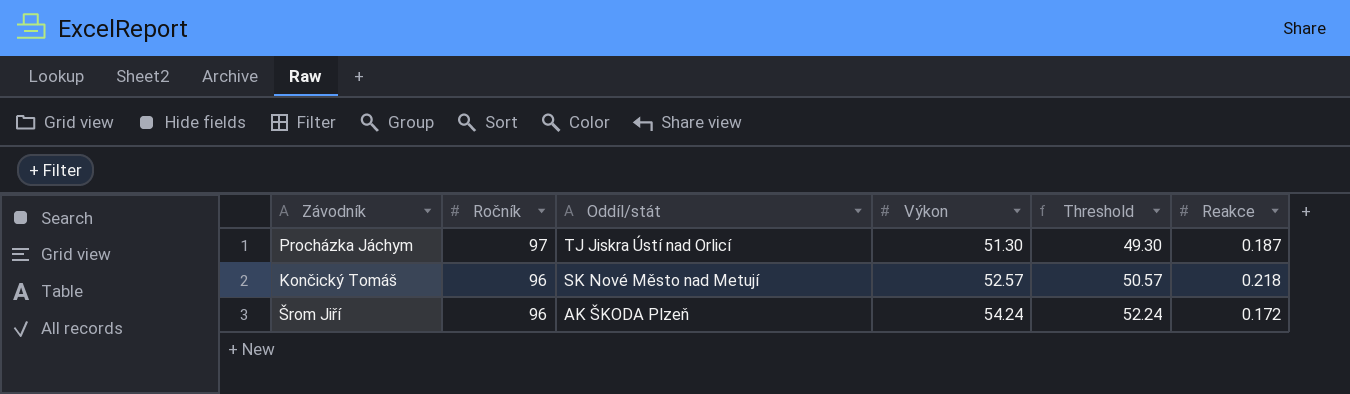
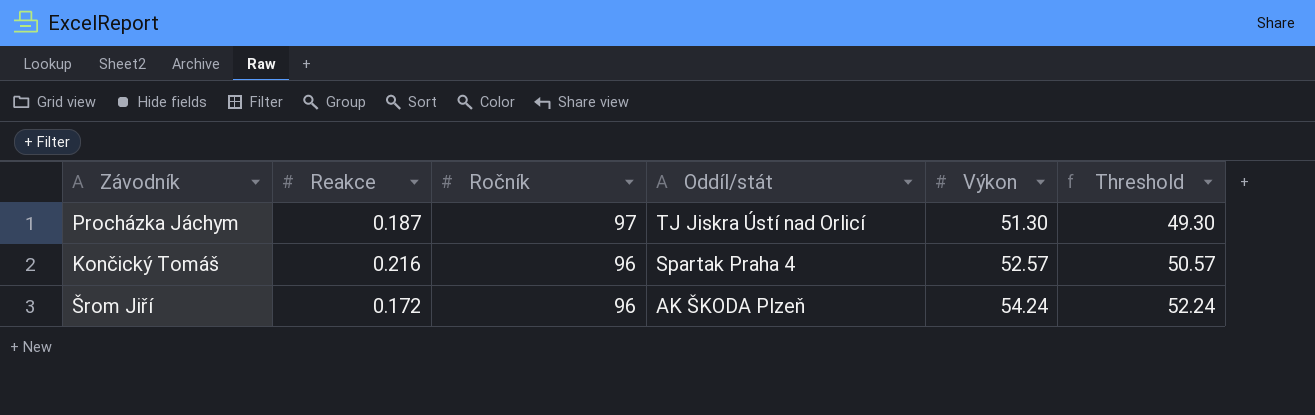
column Reakce | position: 6 -> 2
Končický Tomáš | Reakce: 0.218 -> 0.216
Končický Tomáš | Oddíl/stát: SK Nové Město nad Metují -> Spartak Praha 4

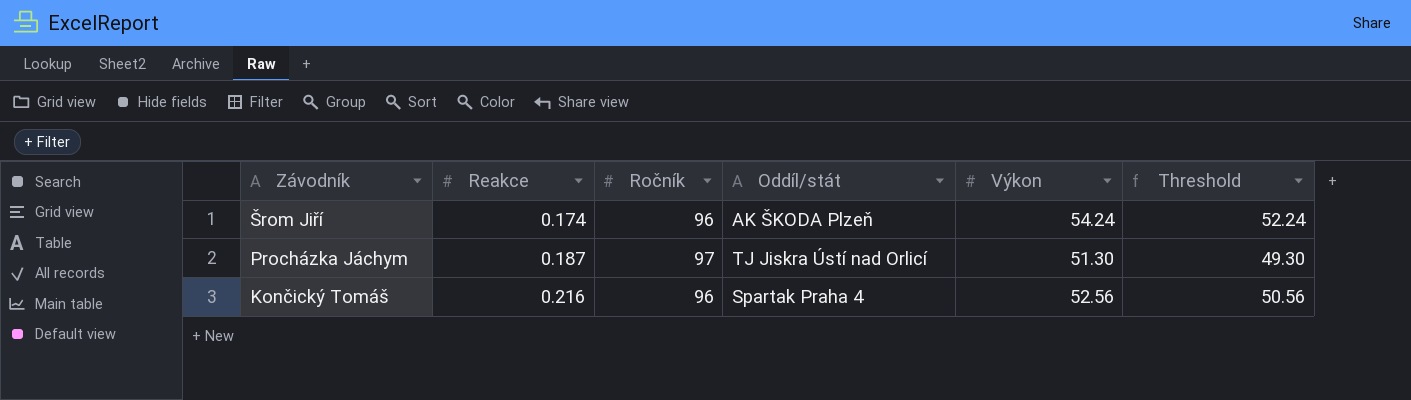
row order: Ročník descending -> Závodník descending
Šrom Jiří | Reakce: 0.172 -> 0.174
Končický Tomáš | Výkon: 52.57 -> 52.56
Končický Tomáš | Threshold: 50.57 -> 50.56

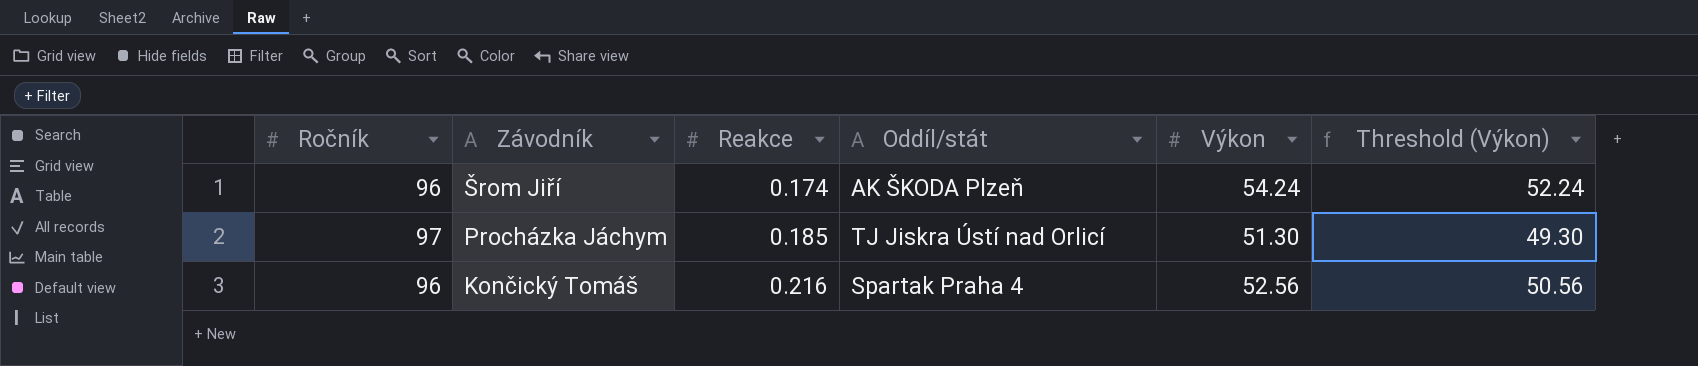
column Ročník | position: 3 -> 1
column name: Threshold -> Threshold (Výkon)
Procházka Jáchym | Reakce: 0.187 -> 0.185

